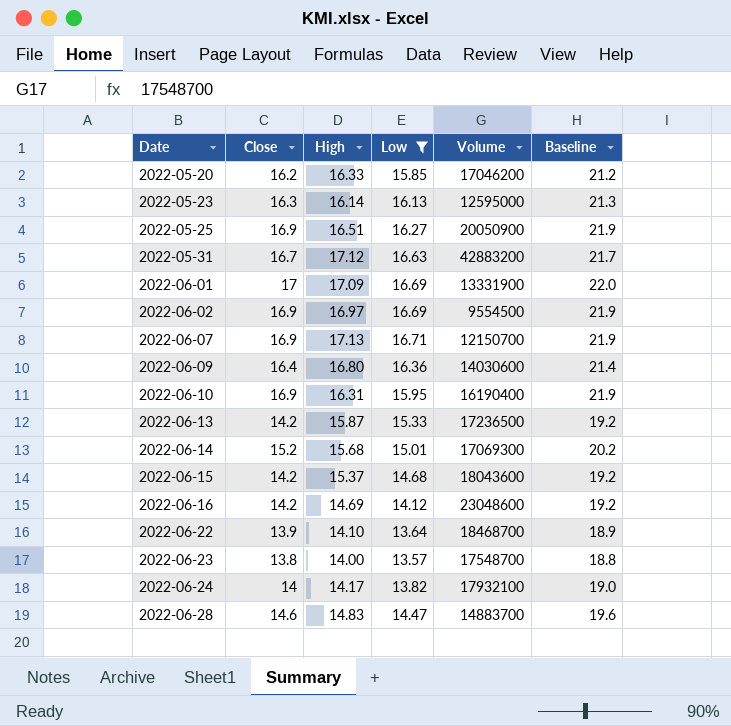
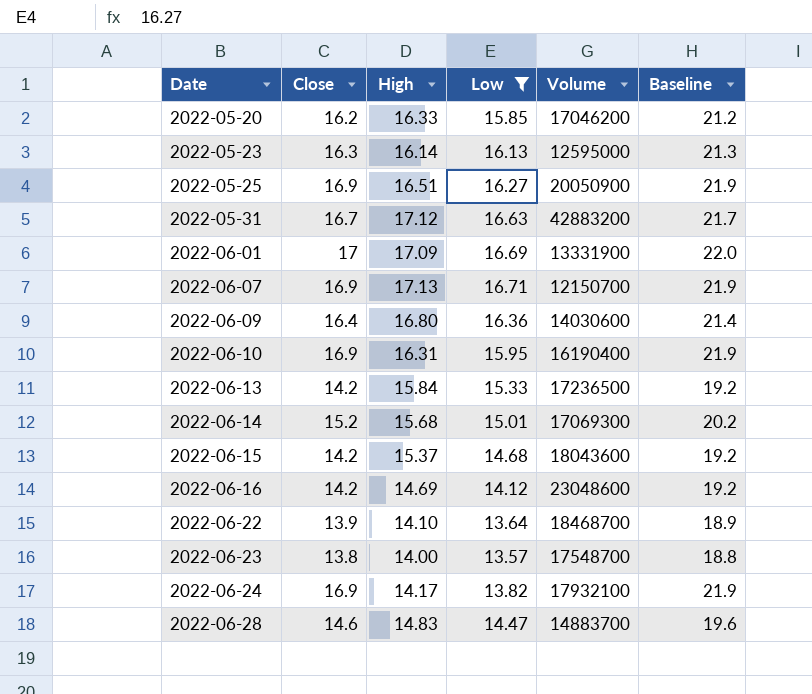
row 2022-06-02: 16.9 | 16.97 | 16.69 | 9554500 | 21.9 -> none
2022-06-13 | High: 15.87 -> 15.84
2022-06-24 | Close: 14 -> 16.9
2022-06-24 | Baseline: 19.0 -> 21.9

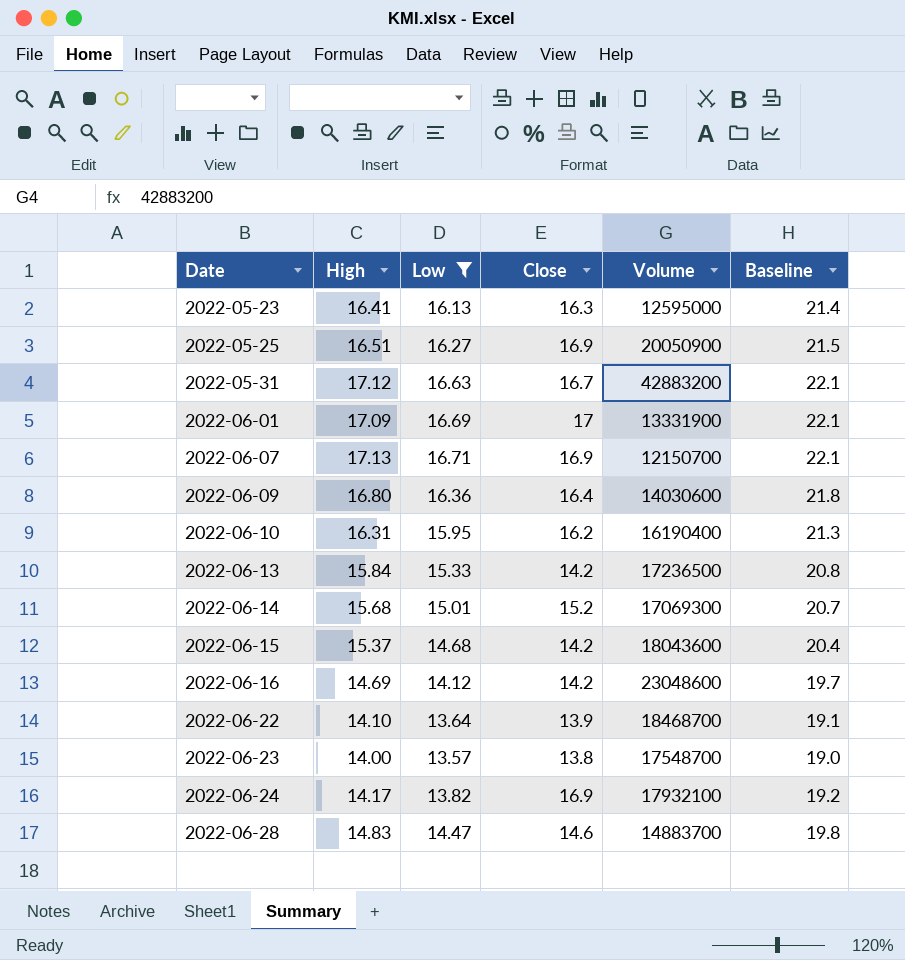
column Close | position: 2 -> 4
column Baseline | formula: [Close] + 5 -> [High] + 5
row 2022-05-20: 16.2 | 16.33 | 15.85 | 17046200 | 21.2 -> none
2022-05-23 | High: 16.14 -> 16.41
2022-06-10 | Close: 16.9 -> 16.2

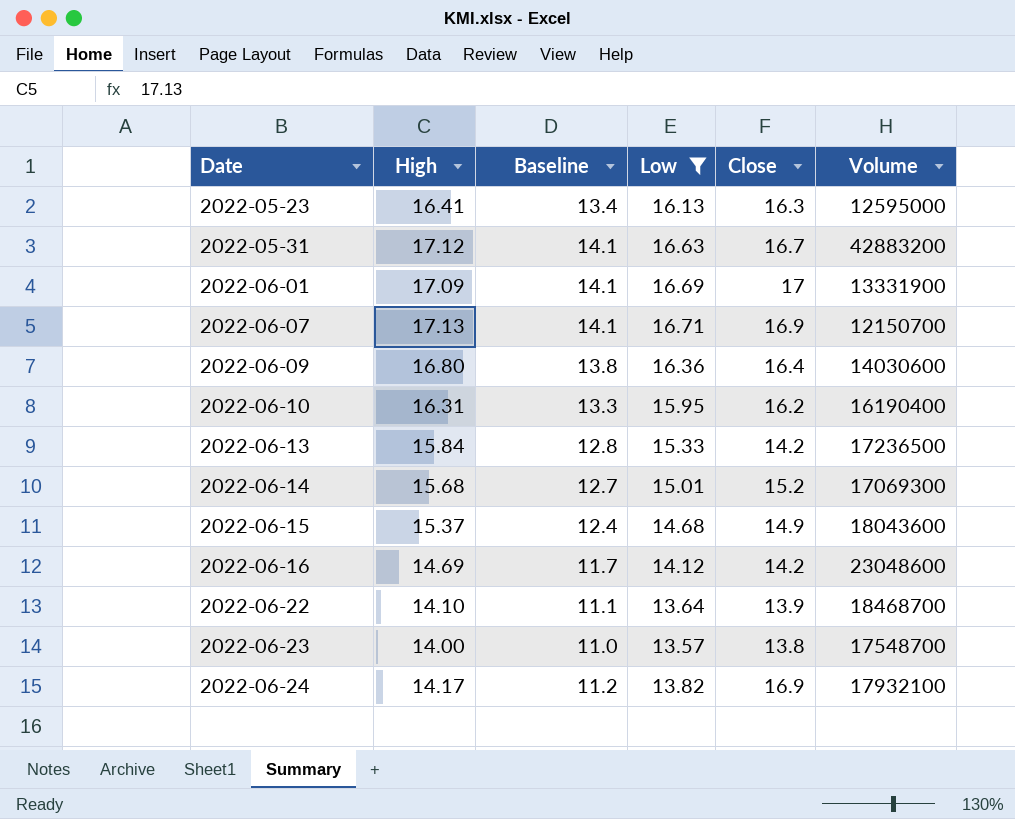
column Baseline | formula: [High] + 5 -> [High] - 3
column Baseline | position: 6 -> 3
row 2022-05-25: 16.51 | 16.27 | 16.9 | 20050900 | 21.5 -> none
row 2022-06-28: 14.83 | 14.47 | 14.6 | 14883700 | 19.8 -> none
2022-06-15 | Close: 14.2 -> 14.9

